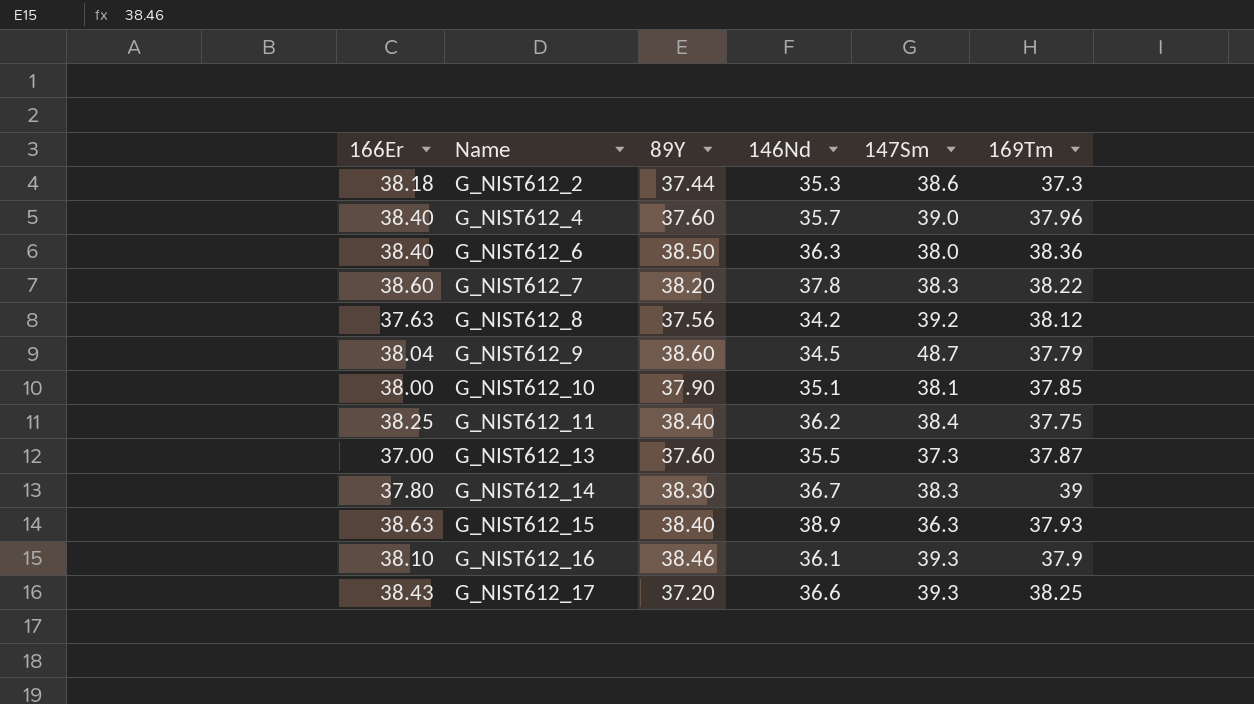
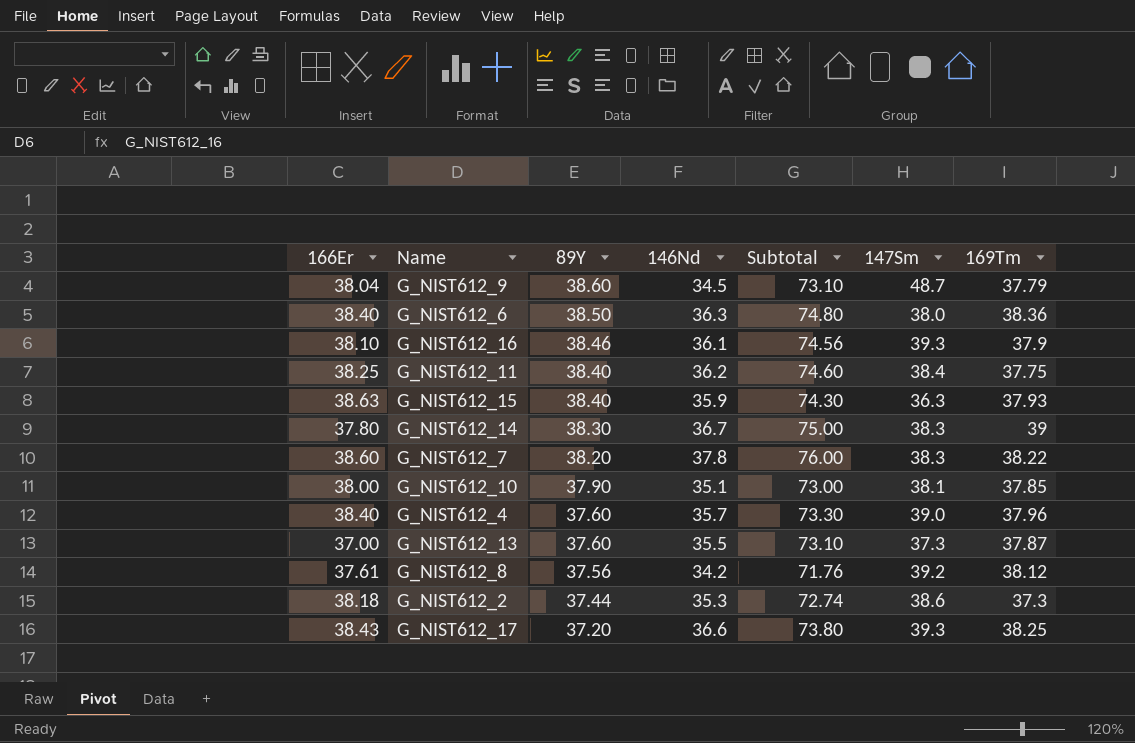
row order: Name ascending -> 89Y descending
column Subtotal | formula: none -> [89Y] + [146Nd]
G_NIST612_15 | 146Nd: 38.9 -> 35.9
G_NIST612_8 | 166Er: 37.63 -> 37.61

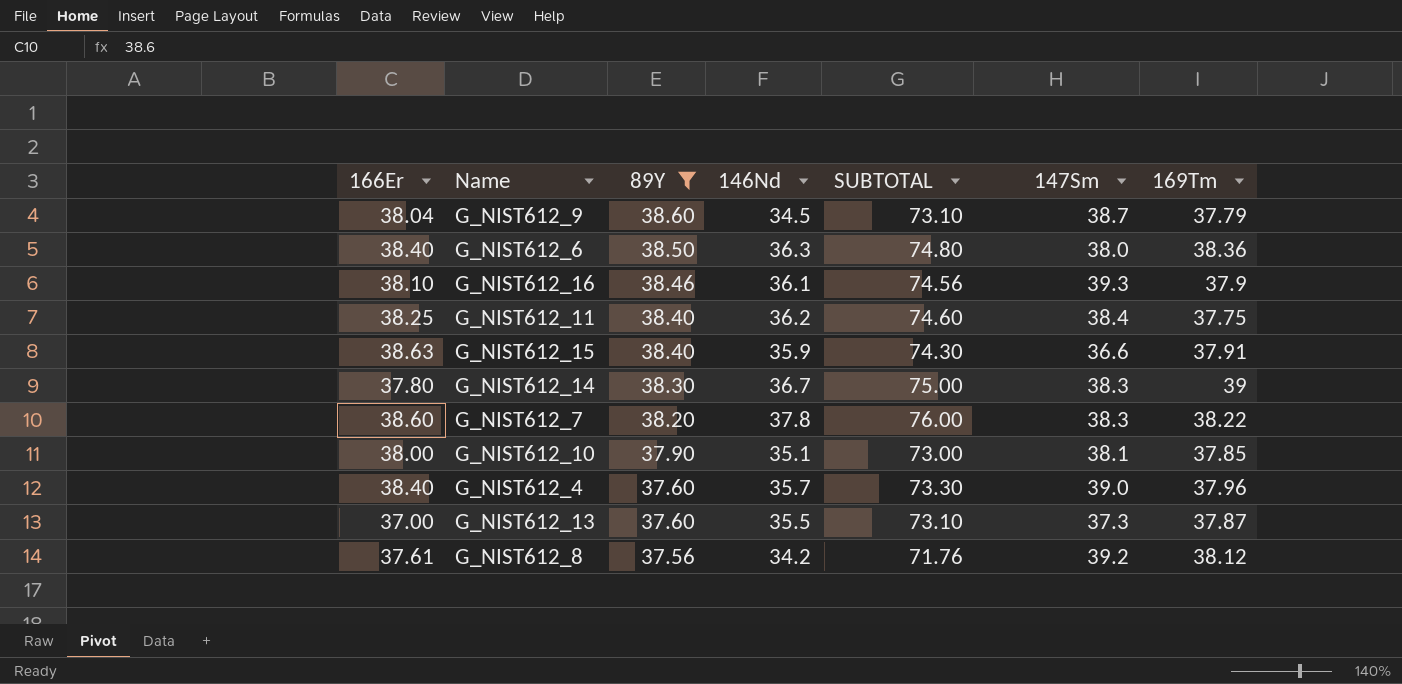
filter: none -> 89Y >= 37.56
column name: Subtotal -> SUBTOTAL
G_NIST612_9 | 147Sm: 48.7 -> 38.7
G_NIST612_15 | 147Sm: 36.3 -> 36.6
G_NIST612_15 | 169Tm: 37.93 -> 37.91

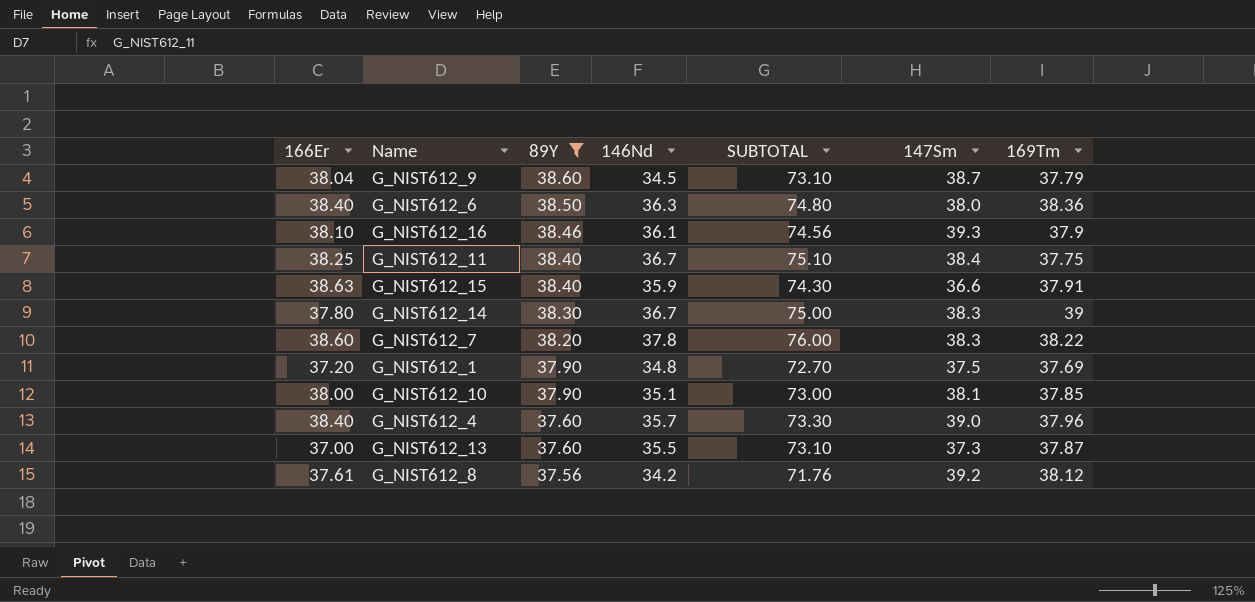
G_NIST612_11 | 146Nd: 36.2 -> 36.7
G_NIST612_11 | SUBTOTAL: 74.60 -> 75.10
row G_NIST612_1: none -> 37.20 | 37.90 | 34.8 | 72.70 | 37.5 | 37.69

